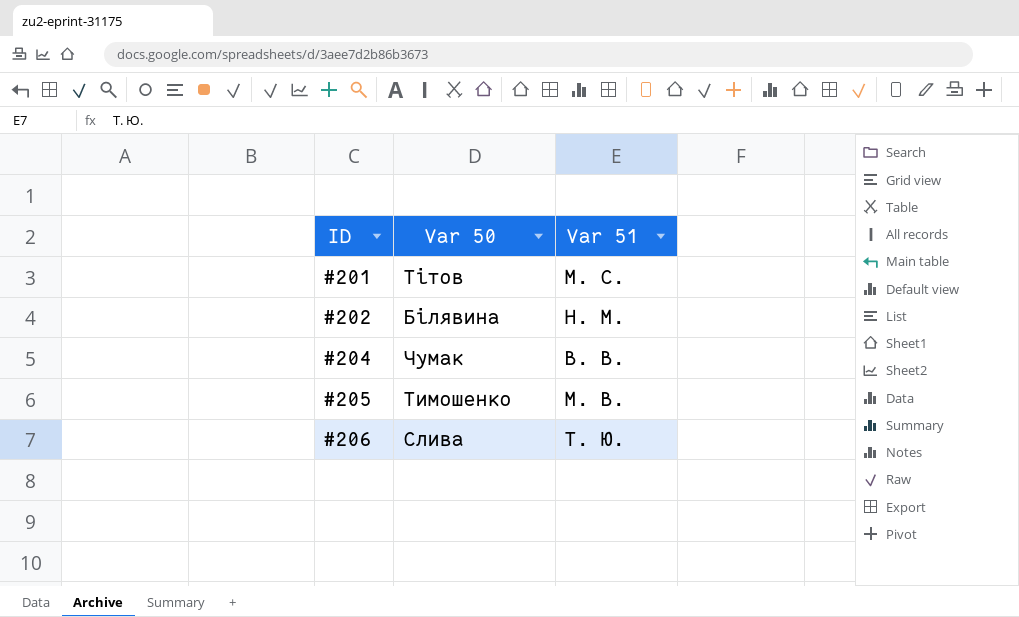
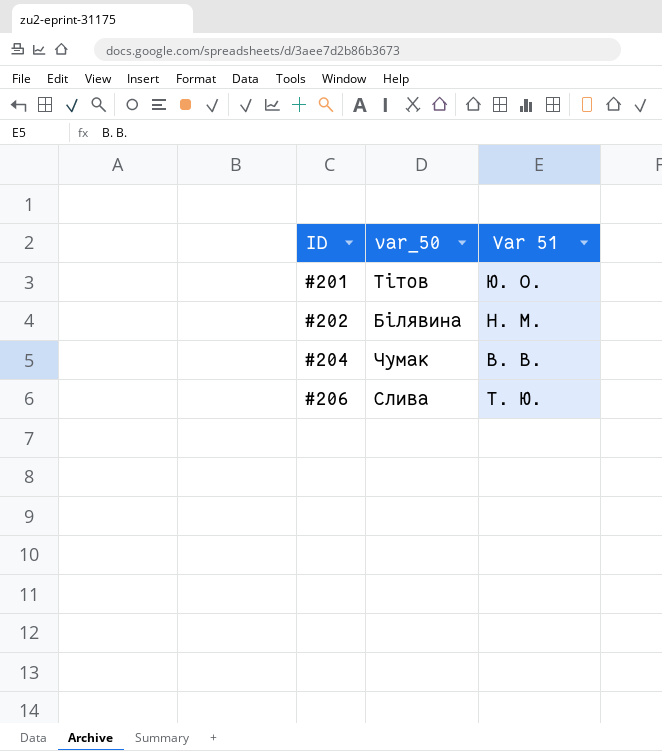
column name: Var 50 -> var_50
row #205: Тимошенко | М. В. -> none
#201 | Var 51: М. С. -> Ю. О.

